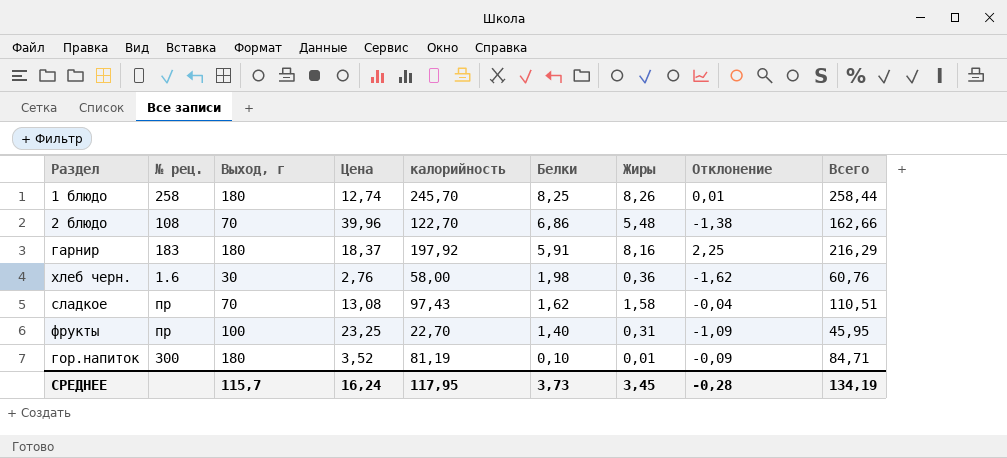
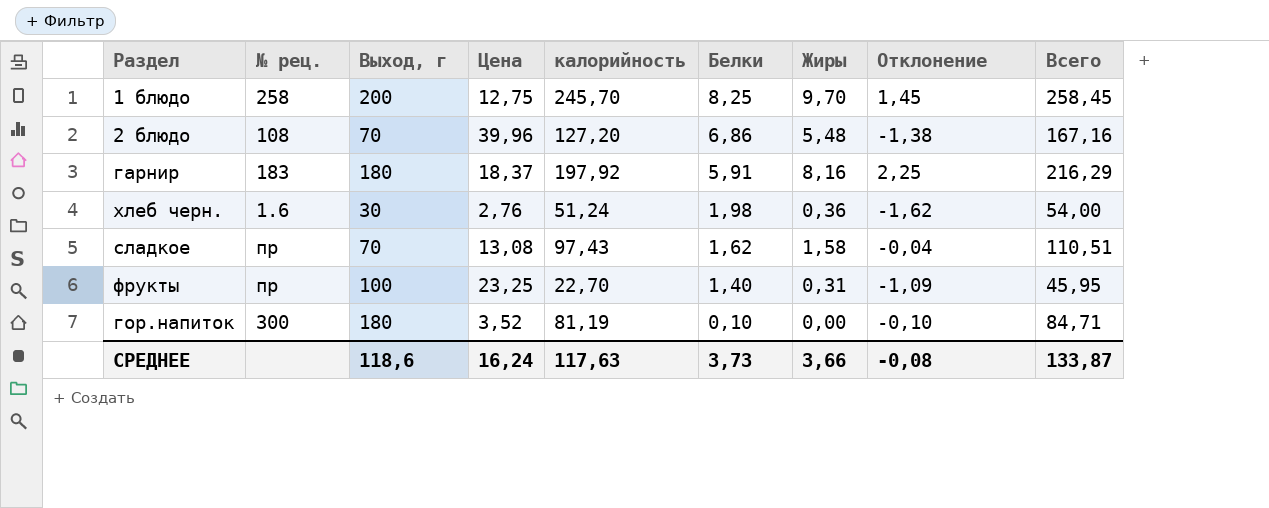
1 блюдо | Выход, г: 180 -> 200
1 блюдо | Цена: 12,74 -> 12,75
1 блюдо | Жиры: 8,26 -> 9,70
1 блюдо | Отклонение: 0,01 -> 1,45
1 блюдо | Всего: 258,44 -> 258,45
2 блюдо | калорийность: 122,70 -> 127,20
2 блюдо | Всего: 162,66 -> 167,16
хлеб черн. | калорийность: 58,00 -> 51,24
хлеб черн. | Всего: 60,76 -> 54,00
гор.напиток | Жиры: 0,01 -> 0,00
гор.напиток | Отклонение: -0,09 -> -0,10
СРЕДНЕЕ | Выход, г: 115,7 -> 118,6
СРЕДНЕЕ | калорийность: 117,95 -> 117,63
СРЕДНЕЕ | Жиры: 3,45 -> 3,66
СРЕДНЕЕ | Отклонение: -0,28 -> -0,08
СРЕДНЕЕ | Всего: 134,19 -> 133,87

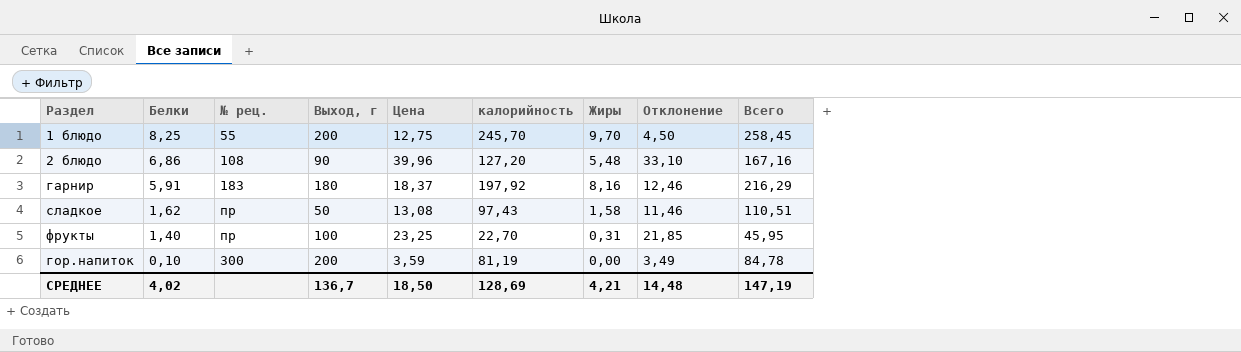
column Белки | position: 6 -> 2
column Отклонение | formula: [Жиры] - [Белки] -> [Цена] - [Белки]
row хлеб черн.: 1.6 | 30 | 2,76 | 51,24 | 1,98 | 0,36 | -1,62 | 54,00 -> none
1 блюдо | № рец.: 258 -> 55
2 блюдо | Выход, г: 70 -> 90
сладкое | Выход, г: 70 -> 50
гор.напиток | Выход, г: 180 -> 200
гор.напиток | Цена: 3,52 -> 3,59
гор.напиток | Всего: 84,71 -> 84,78
СРЕДНЕЕ | Белки: 3,73 -> 4,02
СРЕДНЕЕ | Выход, г: 118,6 -> 136,7
СРЕДНЕЕ | Цена: 16,24 -> 18,50
СРЕДНЕЕ | калорийность: 117,63 -> 128,69
СРЕДНЕЕ | Жиры: 3,66 -> 4,21
СРЕДНЕЕ | Отклонение: -0,08 -> 14,48
СРЕДНЕЕ | Всего: 133,87 -> 147,19

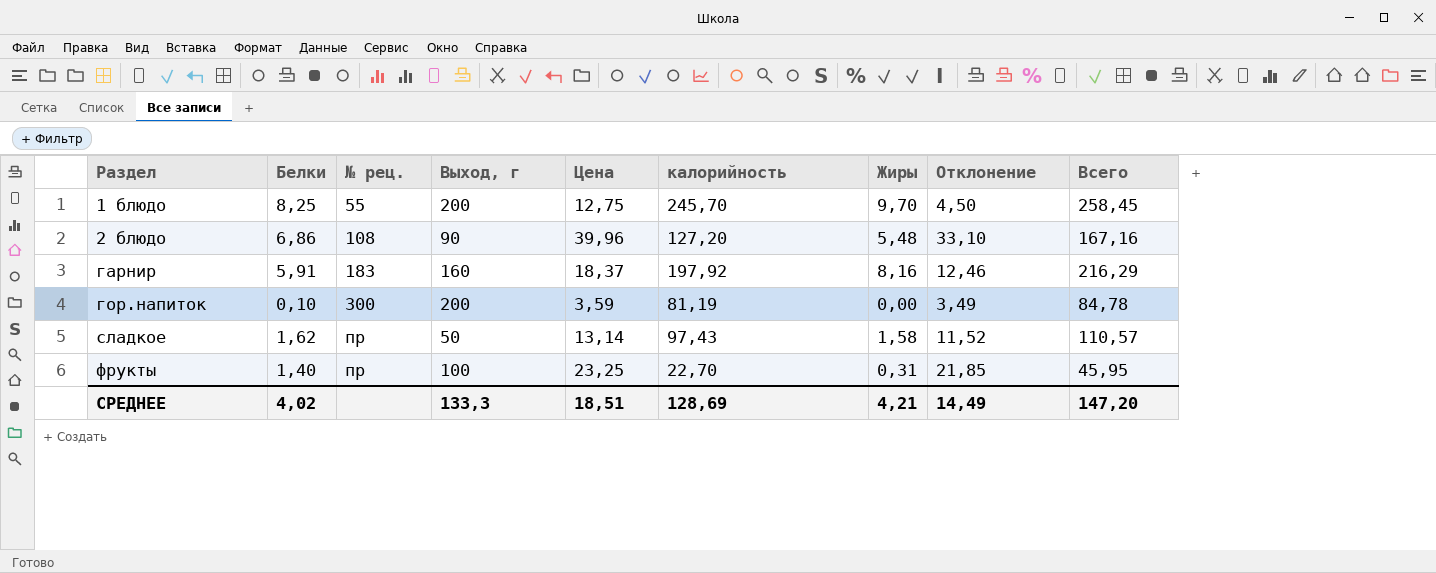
row order: Белки descending -> Раздел ascending
гарнир | Выход, г: 180 -> 160
сладкое | Цена: 13,08 -> 13,14
сладкое | Отклонение: 11,46 -> 11,52
сладкое | Всего: 110,51 -> 110,57
СРЕДНЕЕ | Выход, г: 136,7 -> 133,3
СРЕДНЕЕ | Цена: 18,50 -> 18,51
СРЕДНЕЕ | Отклонение: 14,48 -> 14,49
СРЕДНЕЕ | Всего: 147,19 -> 147,20

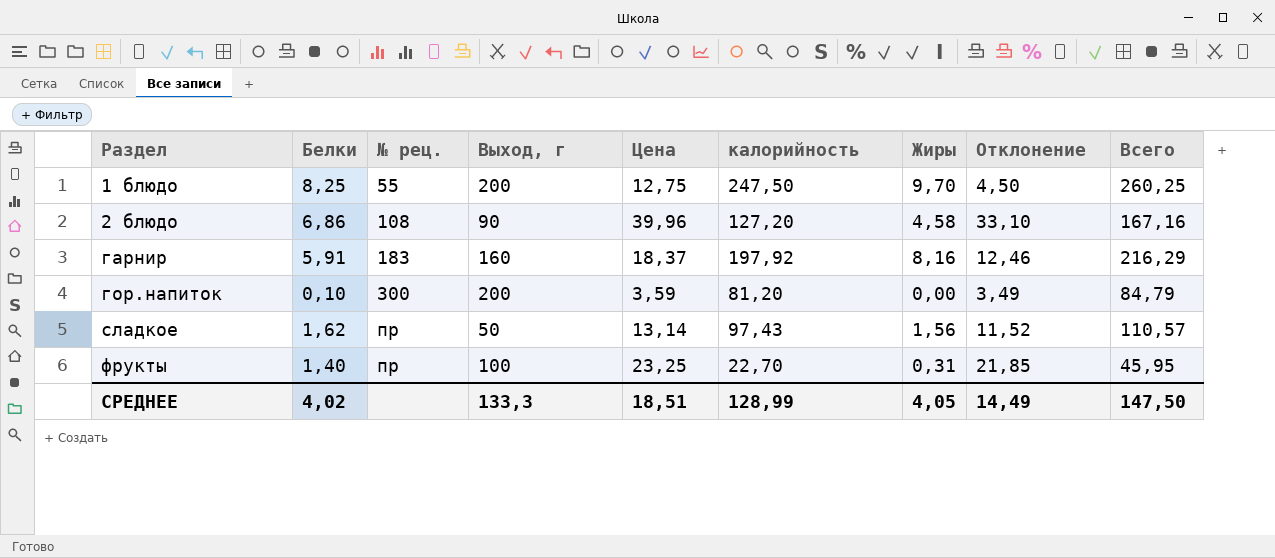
1 блюдо | калорийность: 245,70 -> 247,50
1 блюдо | Всего: 258,45 -> 260,25
2 блюдо | Жиры: 5,48 -> 4,58
гор.напиток | калорийность: 81,19 -> 81,20
гор.напиток | Всего: 84,78 -> 84,79
сладкое | Жиры: 1,58 -> 1,56
СРЕДНЕЕ | калорийность: 128,69 -> 128,99
СРЕДНЕЕ | Жиры: 4,21 -> 4,05
СРЕДНЕЕ | Всего: 147,20 -> 147,50

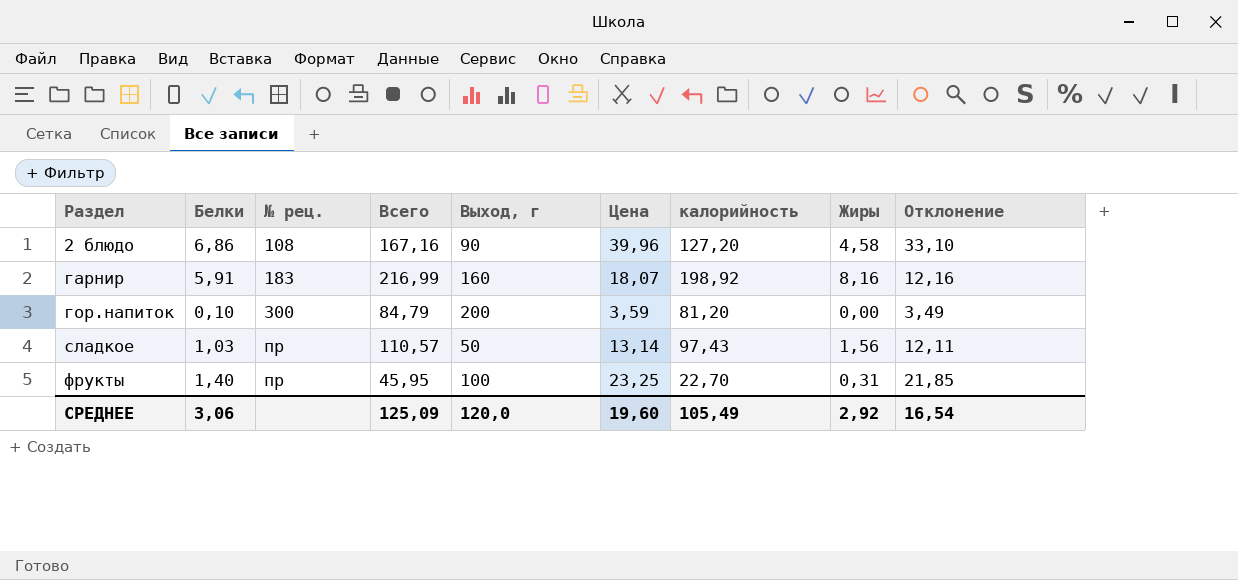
column Всего | position: 9 -> 4
row 1 блюдо: 8,25 | 55 | 200 | 12,75 | 247,50 | 9,70 | 4,50 | 260,25 -> none
гарнир | Всего: 216,29 -> 216,99
гарнир | Цена: 18,37 -> 18,07
гарнир | калорийность: 197,92 -> 198,92
гарнир | Отклонение: 12,46 -> 12,16
сладкое | Белки: 1,62 -> 1,03
сладкое | Отклонение: 11,52 -> 12,11
СРЕДНЕЕ | Белки: 4,02 -> 3,06
СРЕДНЕЕ | Всего: 147,50 -> 125,09
СРЕДНЕЕ | Выход, г: 133,3 -> 120,0
СРЕДНЕЕ | Цена: 18,51 -> 19,60
СРЕДНЕЕ | калорийность: 128,99 -> 105,49
СРЕДНЕЕ | Жиры: 4,05 -> 2,92
СРЕДНЕЕ | Отклонение: 14,49 -> 16,54

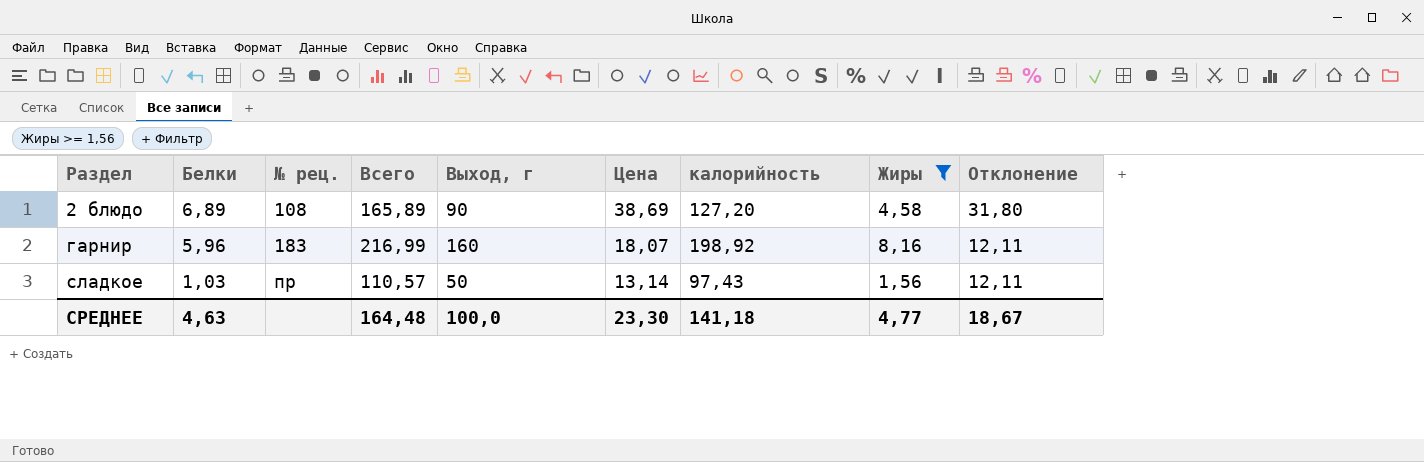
filter: none -> Жиры >= 1,56
2 блюдо | Белки: 6,86 -> 6,89
2 блюдо | Всего: 167,16 -> 165,89
2 блюдо | Цена: 39,96 -> 38,69
2 блюдо | Отклонение: 33,10 -> 31,80
гарнир | Белки: 5,91 -> 5,96
гарнир | Отклонение: 12,16 -> 12,11
СРЕДНЕЕ | Белки: 3,06 -> 4,63
СРЕДНЕЕ | Всего: 125,09 -> 164,48
СРЕДНЕЕ | Выход, г: 120,0 -> 100,0
СРЕДНЕЕ | Цена: 19,60 -> 23,30
СРЕДНЕЕ | калорийность: 105,49 -> 141,18
СРЕДНЕЕ | Жиры: 2,92 -> 4,77
СРЕДНЕЕ | Отклонение: 16,54 -> 18,67

